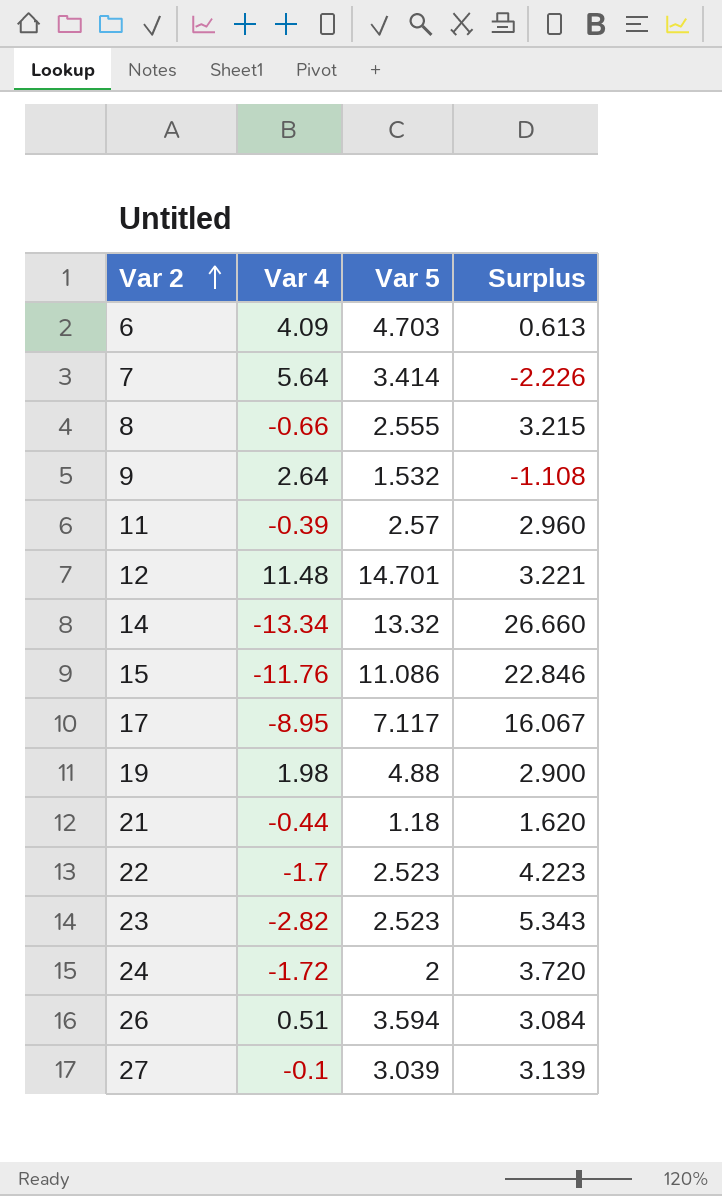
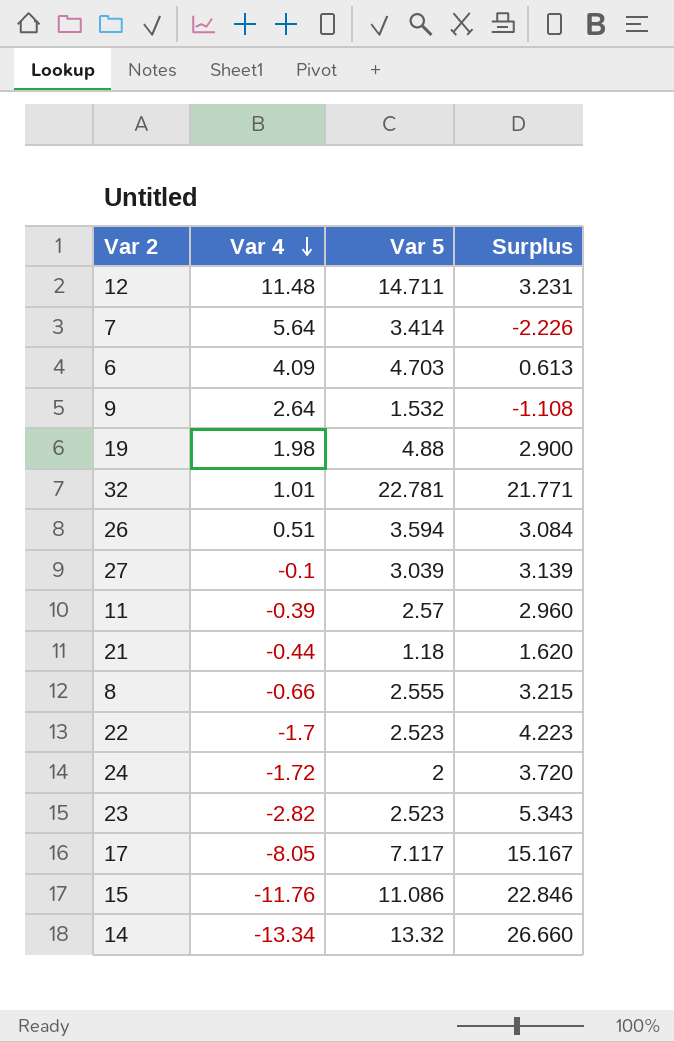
row order: Var 2 ascending -> Var 4 descending
12 | Var 5: 14.701 -> 14.711
12 | Surplus: 3.221 -> 3.231
row 32: none -> 1.01 | 22.781 | 21.771
17 | Var 4: -8.95 -> -8.05
17 | Surplus: 16.067 -> 15.167

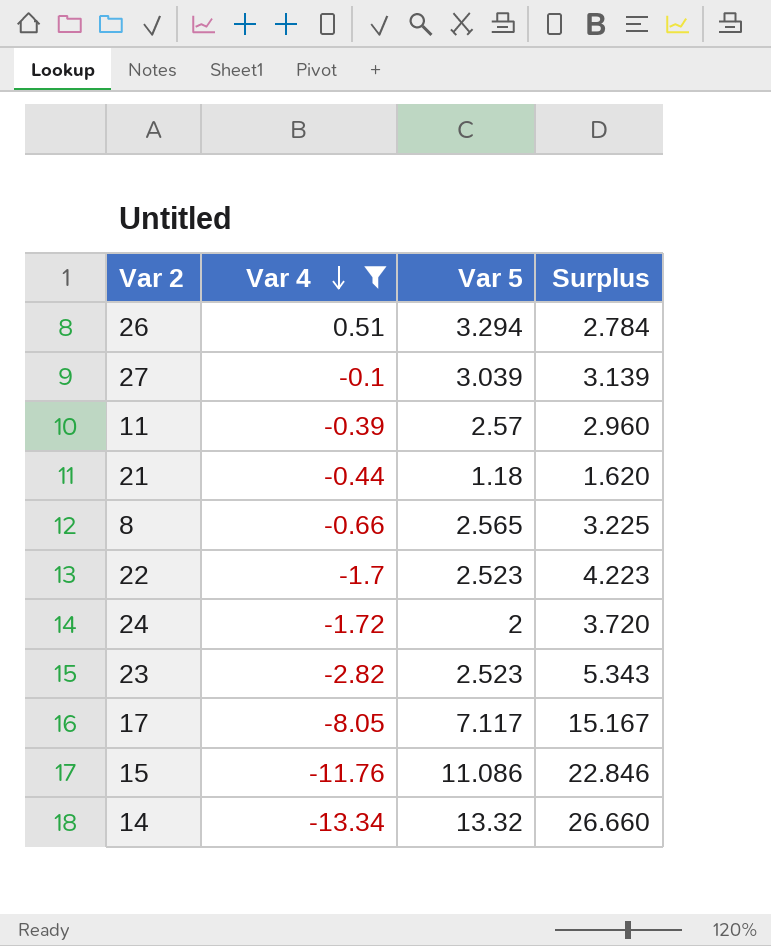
filter: none -> Var 4 <= 0.51
26 | Var 5: 3.594 -> 3.294
26 | Surplus: 3.084 -> 2.784
8 | Var 5: 2.555 -> 2.565
8 | Surplus: 3.215 -> 3.225

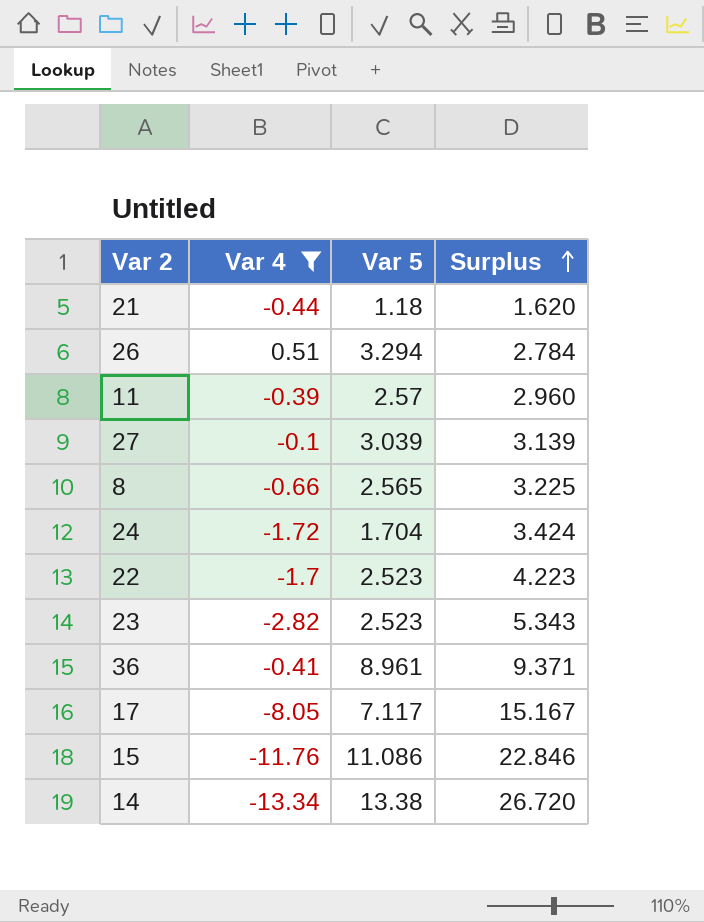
row order: Var 4 descending -> Surplus ascending
24 | Var 5: 2 -> 1.704
24 | Surplus: 3.720 -> 3.424
row 36: none -> -0.41 | 8.961 | 9.371
14 | Var 5: 13.32 -> 13.38
14 | Surplus: 26.660 -> 26.720

